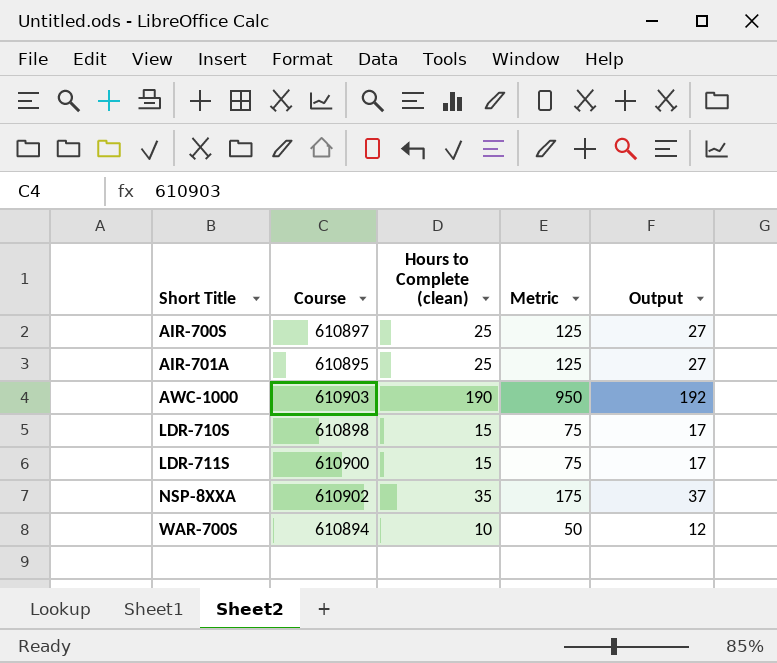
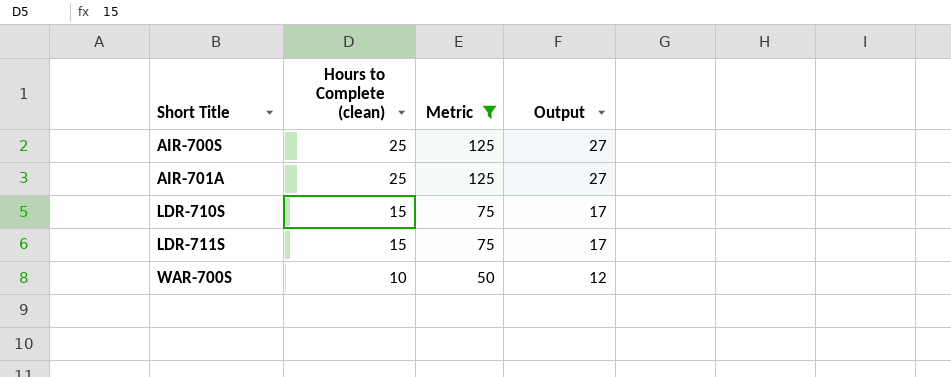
filter: none -> Metric <= 125
column Course | position: 2 -> none

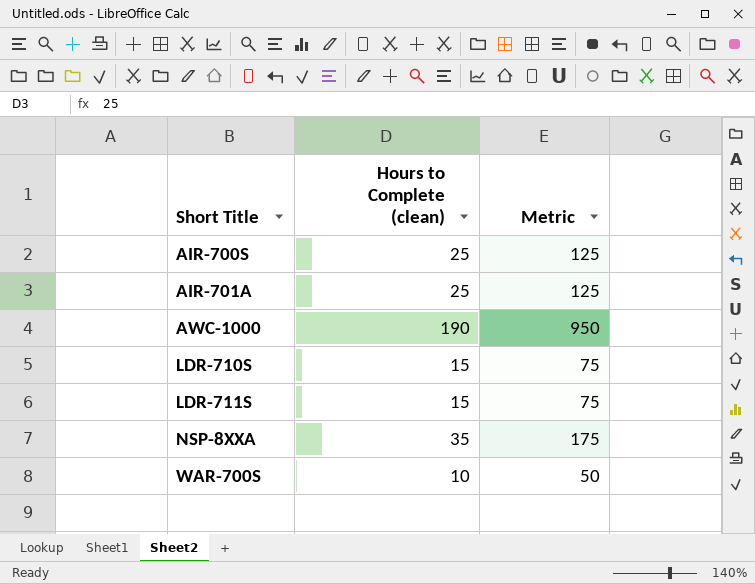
filter: Metric <= 125 -> none
column Output | formula: [Hours to Complete (clean)] + 2 -> none

